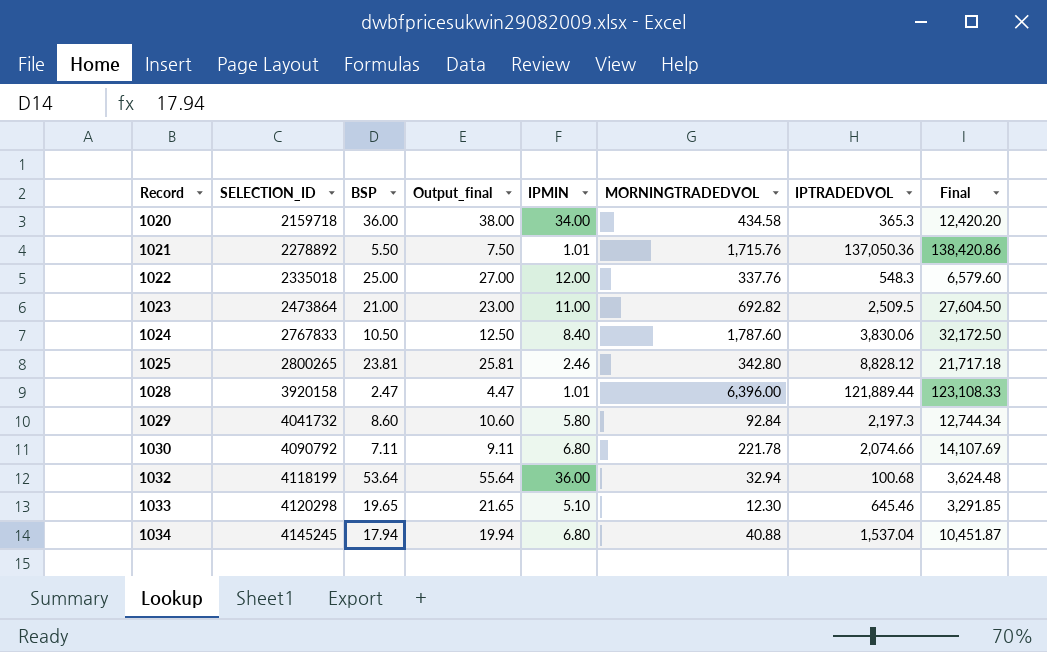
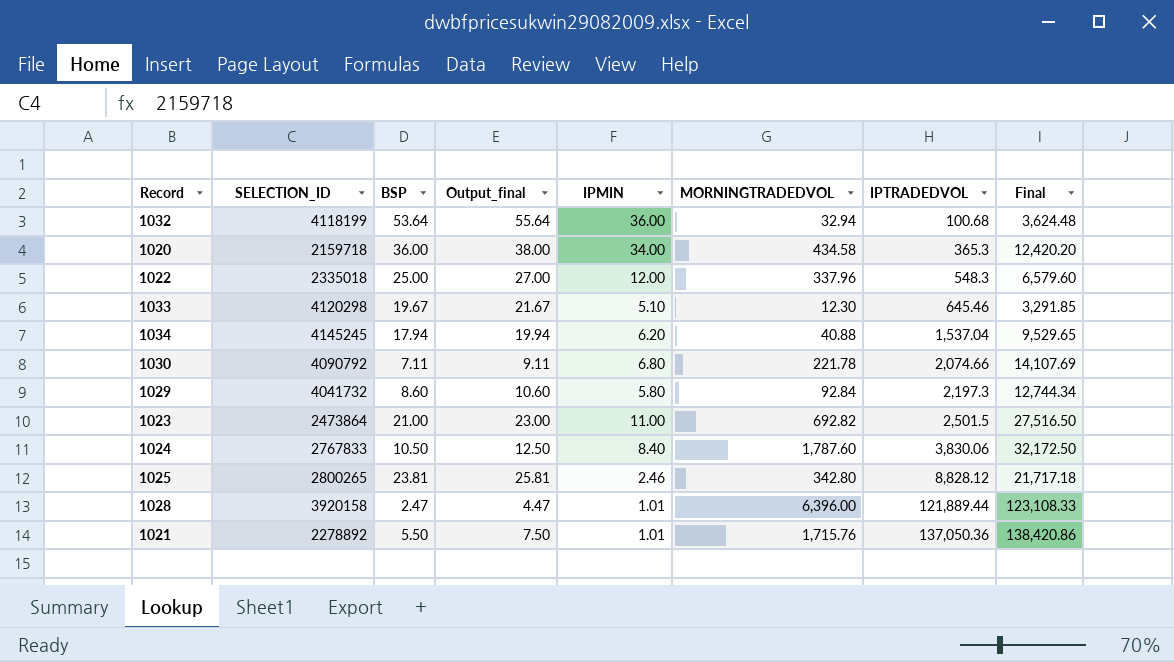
row order: Record ascending -> IPTRADEDVOL ascending
1022 | MORNINGTRADEDVOL: 337.76 -> 337.96
1033 | BSP: 19.65 -> 19.67
1033 | Output_final: 21.65 -> 21.67
1034 | IPMIN: 6.80 -> 6.20
1034 | Final: 10,451.87 -> 9,529.65
1023 | IPTRADEDVOL: 2,509.5 -> 2,501.5
1023 | Final: 27,604.50 -> 27,516.50

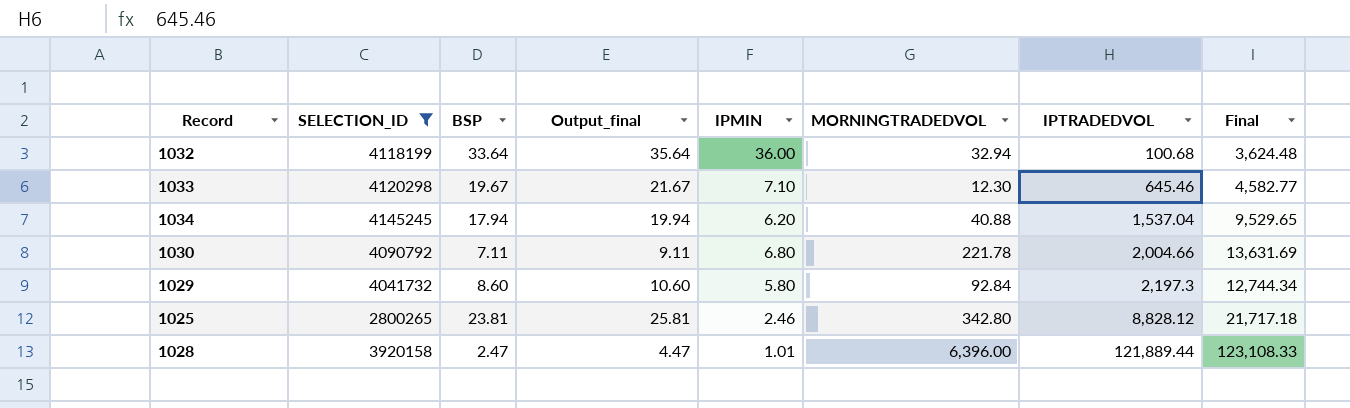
filter: none -> SELECTION_ID >= 2800265
1032 | BSP: 53.64 -> 33.64
1032 | Output_final: 55.64 -> 35.64
1033 | IPMIN: 5.10 -> 7.10
1033 | Final: 3,291.85 -> 4,582.77
1030 | IPTRADEDVOL: 2,074.66 -> 2,004.66
1030 | Final: 14,107.69 -> 13,631.69

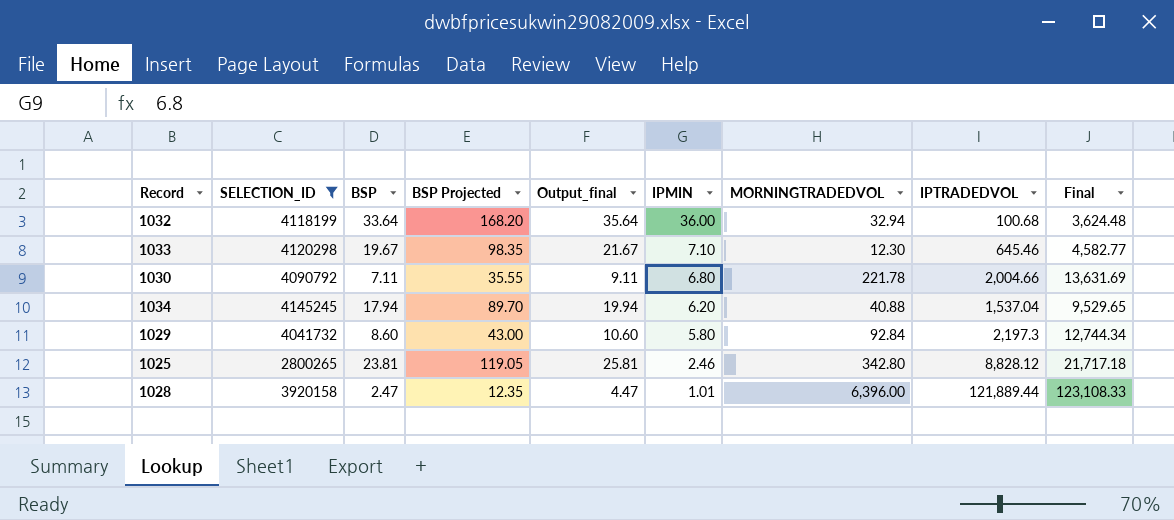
row order: IPTRADEDVOL ascending -> IPMIN descending
column BSP Projected | formula: none -> [BSP] * 5

